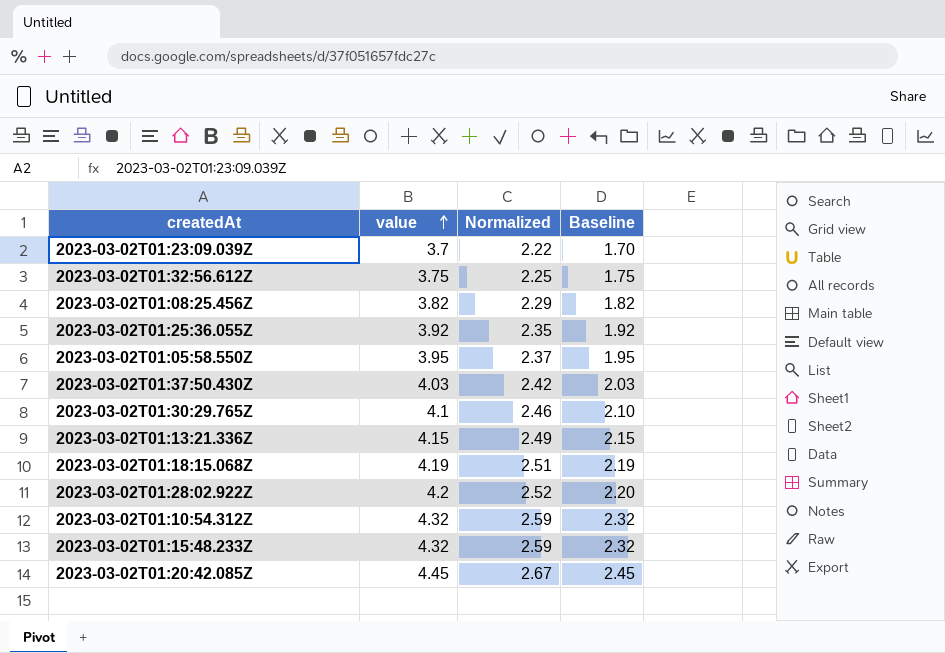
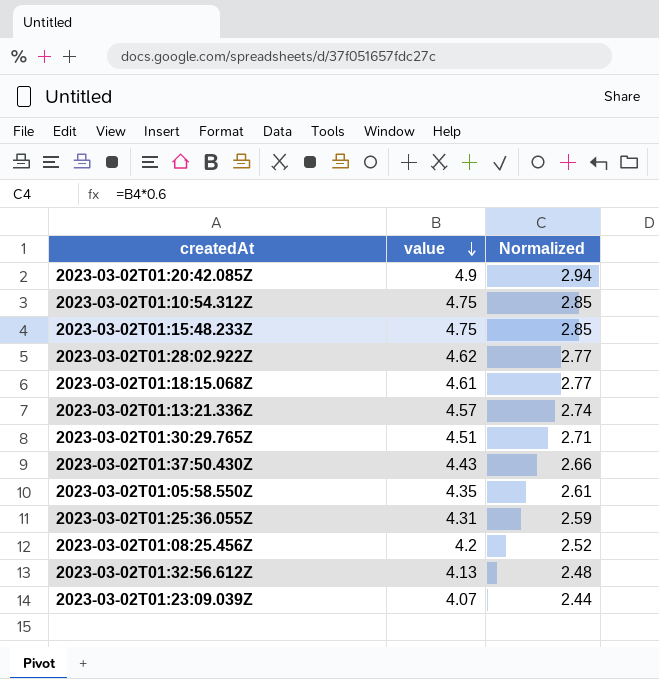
row order: value ascending -> value descending
column Baseline | formula: [value] - 2 -> none
2023-03-02T01:20:42.085Z | value: 4.45 -> 4.9
2023-03-02T01:20:42.085Z | Normalized: 2.67 -> 2.94
2023-03-02T01:10:54.312Z | value: 4.32 -> 4.75
2023-03-02T01:10:54.312Z | Normalized: 2.59 -> 2.85
2023-03-02T01:15:48.233Z | value: 4.32 -> 4.75
2023-03-02T01:15:48.233Z | Normalized: 2.59 -> 2.85
2023-03-02T01:28:02.922Z | value: 4.2 -> 4.62
2023-03-02T01:28:02.922Z | Normalized: 2.52 -> 2.77
2023-03-02T01:18:15.068Z | value: 4.19 -> 4.61
2023-03-02T01:18:15.068Z | Normalized: 2.51 -> 2.77
2023-03-02T01:13:21.336Z | value: 4.15 -> 4.57
2023-03-02T01:13:21.336Z | Normalized: 2.49 -> 2.74
2023-03-02T01:30:29.765Z | value: 4.1 -> 4.51
2023-03-02T01:30:29.765Z | Normalized: 2.46 -> 2.71
2023-03-02T01:37:50.430Z | value: 4.03 -> 4.43
2023-03-02T01:37:50.430Z | Normalized: 2.42 -> 2.66
2023-03-02T01:05:58.550Z | value: 3.95 -> 4.35
2023-03-02T01:05:58.550Z | Normalized: 2.37 -> 2.61
2023-03-02T01:25:36.055Z | value: 3.92 -> 4.31
2023-03-02T01:25:36.055Z | Normalized: 2.35 -> 2.59
2023-03-02T01:08:25.456Z | value: 3.82 -> 4.2
2023-03-02T01:08:25.456Z | Normalized: 2.29 -> 2.52
2023-03-02T01:32:56.612Z | value: 3.75 -> 4.13
2023-03-02T01:32:56.612Z | Normalized: 2.25 -> 2.48
2023-03-02T01:23:09.039Z | value: 3.7 -> 4.07
2023-03-02T01:23:09.039Z | Normalized: 2.22 -> 2.44

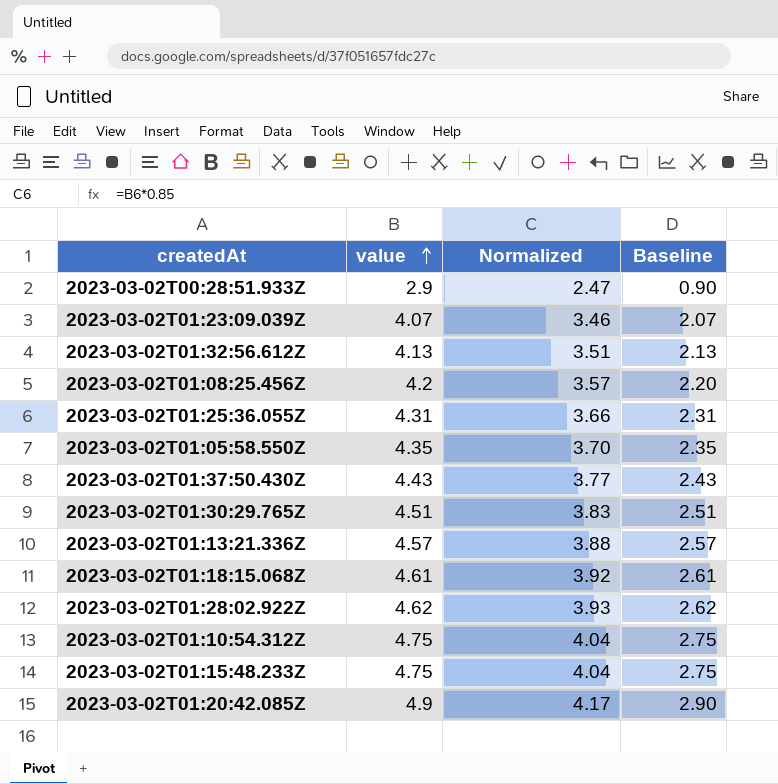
row order: value descending -> value ascending
column Normalized | formula: [value] * 0.6 -> [value] * 0.85
column Baseline | formula: none -> [value] - 2
row 2023-03-02T00:28:51.933Z: none -> 2.9 | 2.47 | 0.90

